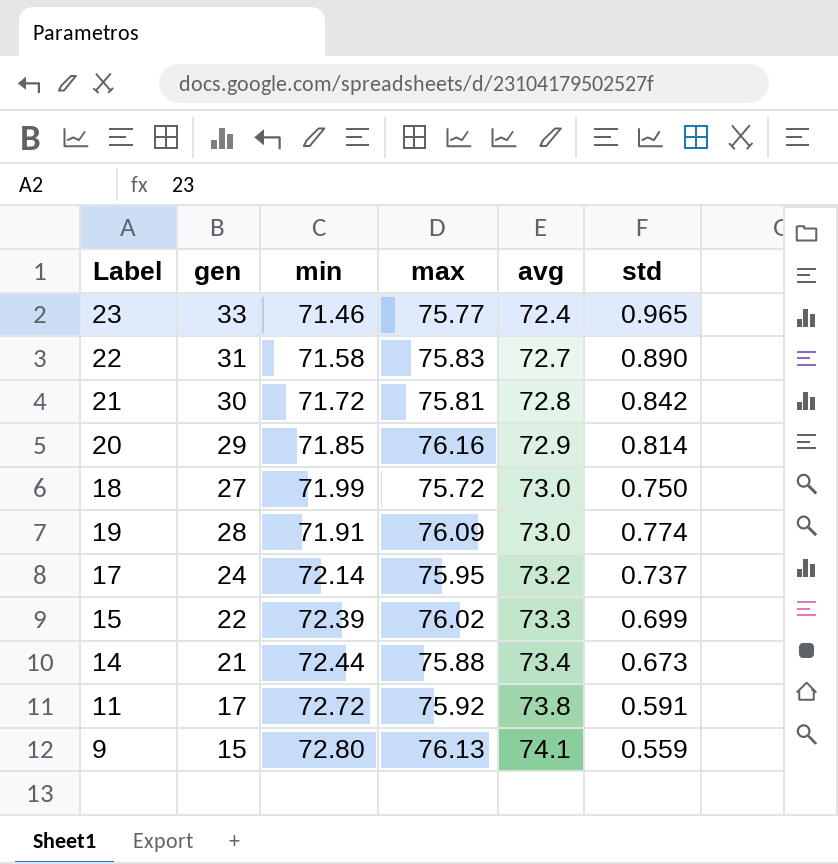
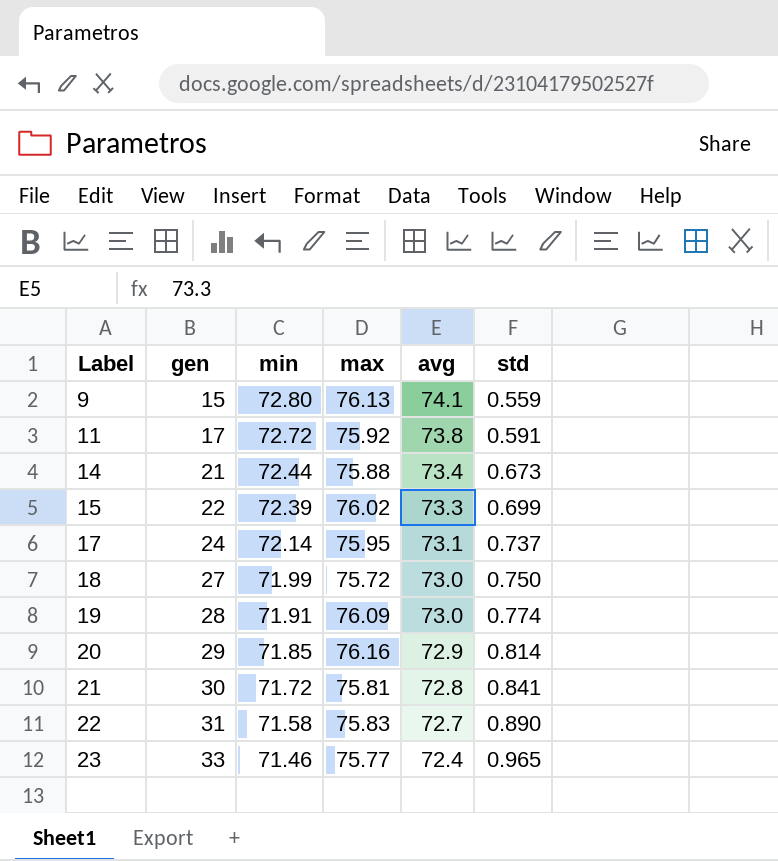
row order: avg ascending -> Label ascending
17 | avg: 73.2 -> 73.1
21 | std: 0.842 -> 0.841

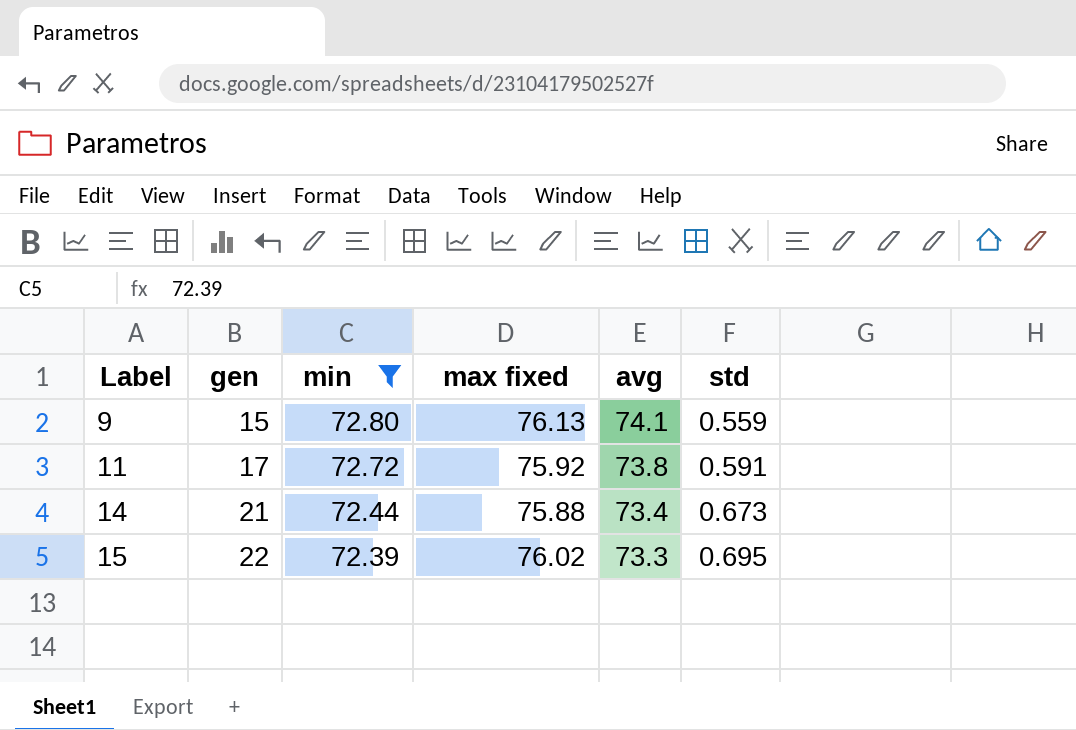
filter: none -> min >= 72.39
column name: max -> max fixed
15 | std: 0.699 -> 0.695

